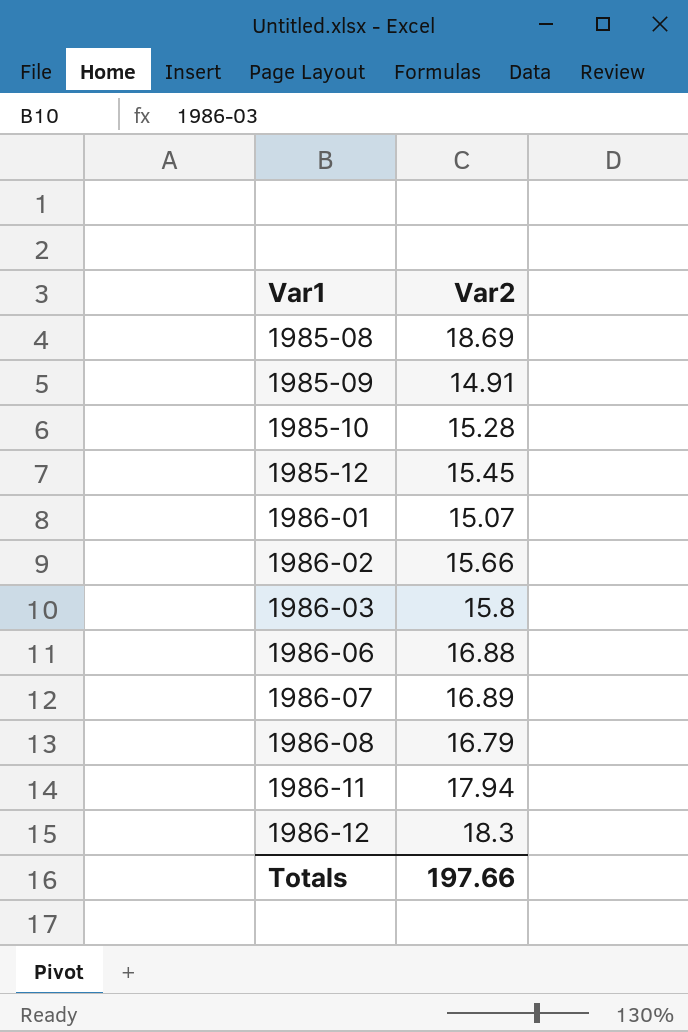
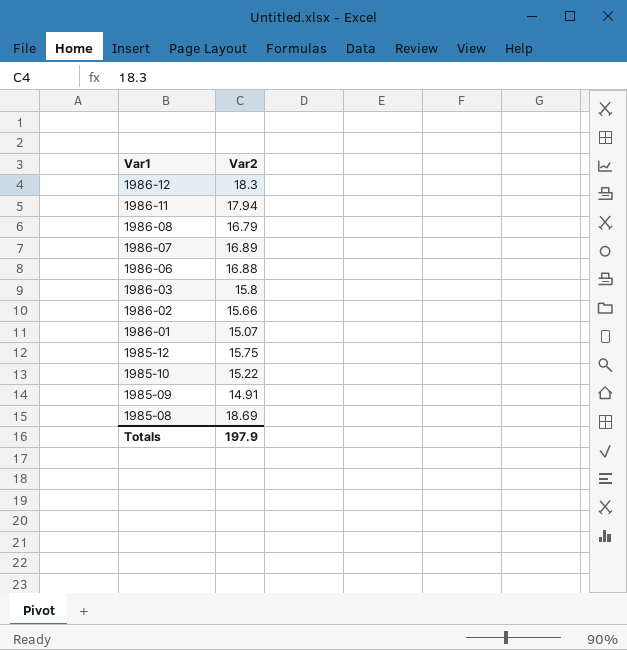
row order: Var1 ascending -> Var1 descending
1985-12 | Var2: 15.45 -> 15.75
1985-10 | Var2: 15.28 -> 15.22
Totals | Var2: 197.66 -> 197.9

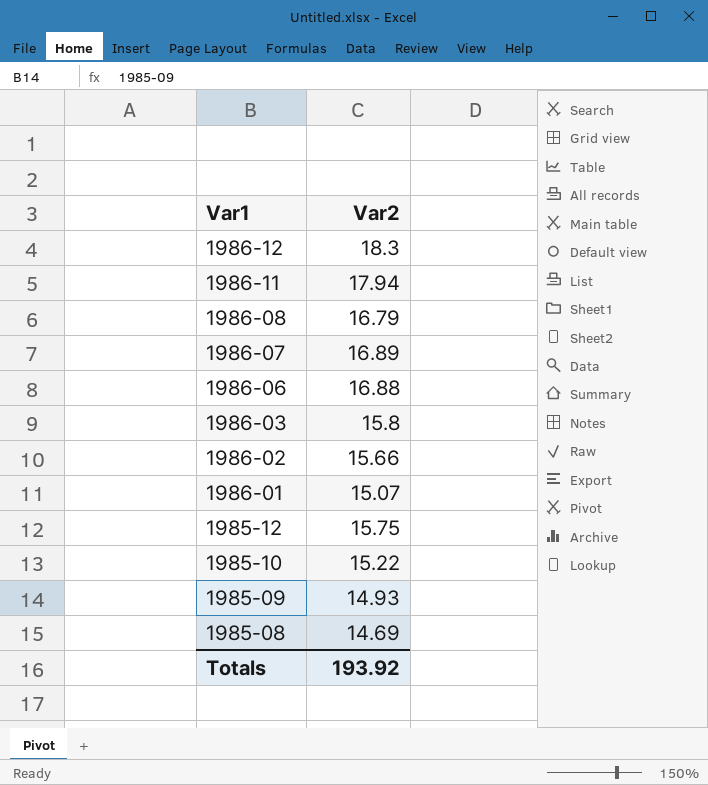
1985-09 | Var2: 14.91 -> 14.93
1985-08 | Var2: 18.69 -> 14.69
Totals | Var2: 197.9 -> 193.92

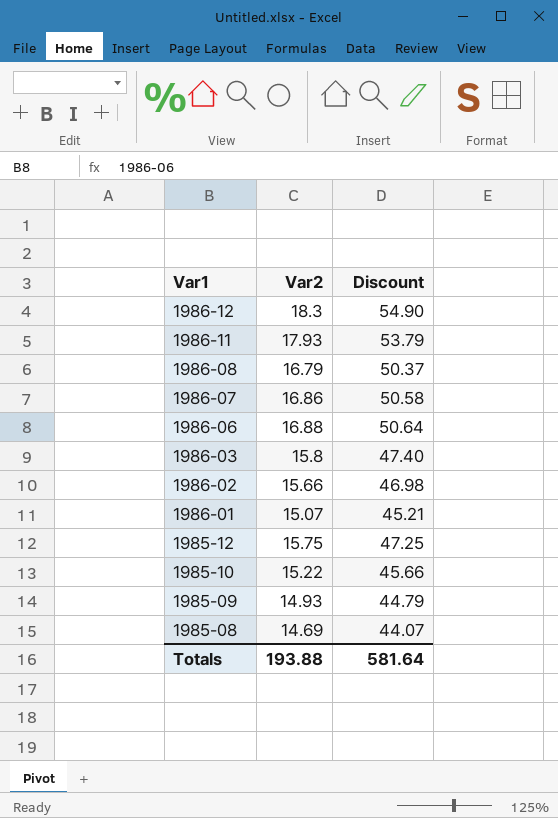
column Discount | formula: none -> [Var2] * 3
1986-11 | Var2: 17.94 -> 17.93
1986-07 | Var2: 16.89 -> 16.86
Totals | Var2: 193.92 -> 193.88

